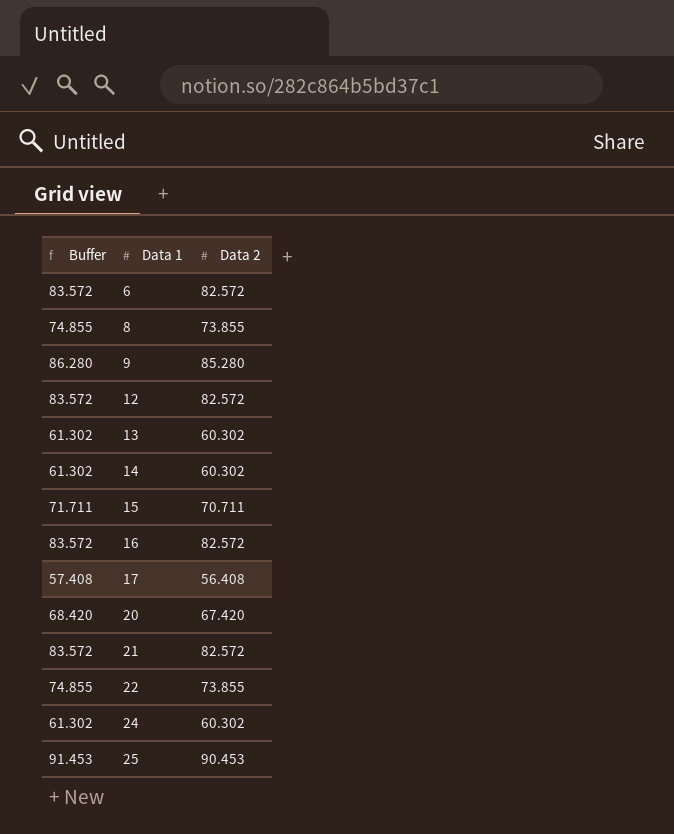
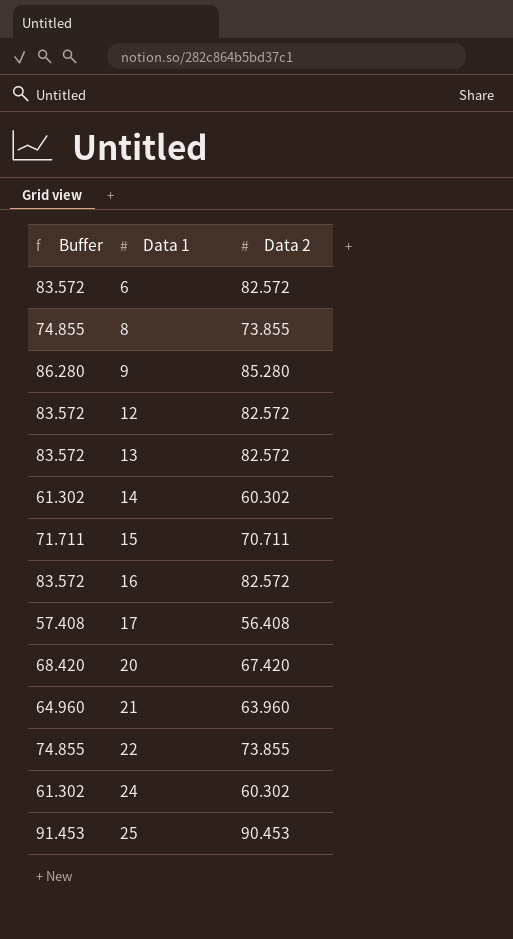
13 | Buffer: 61.302 -> 83.572
13 | Data 2: 60.302 -> 82.572
21 | Buffer: 83.572 -> 64.960
21 | Data 2: 82.572 -> 63.960

